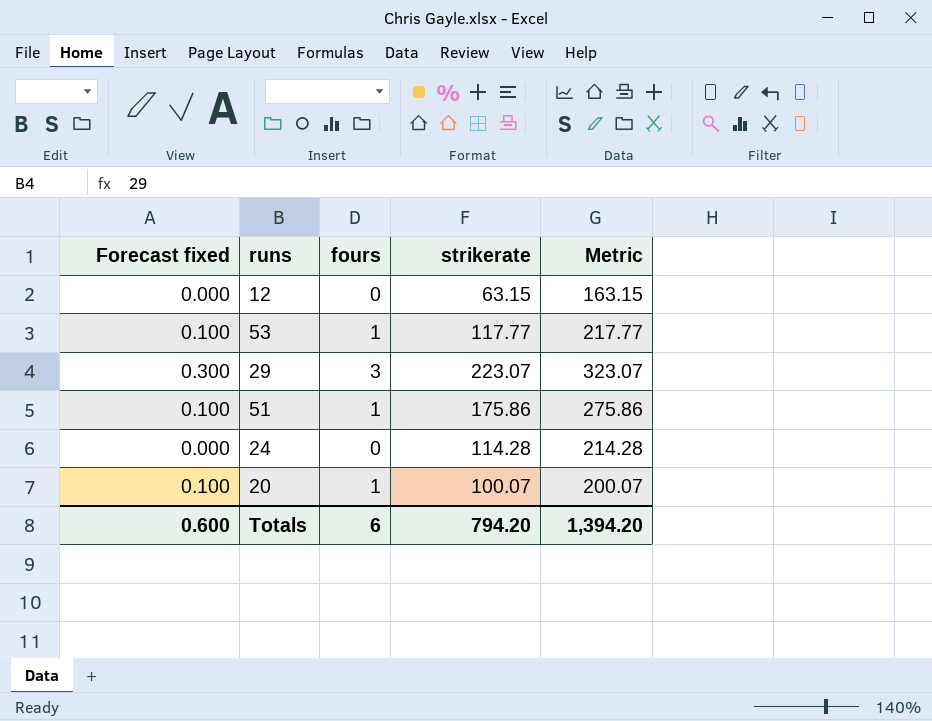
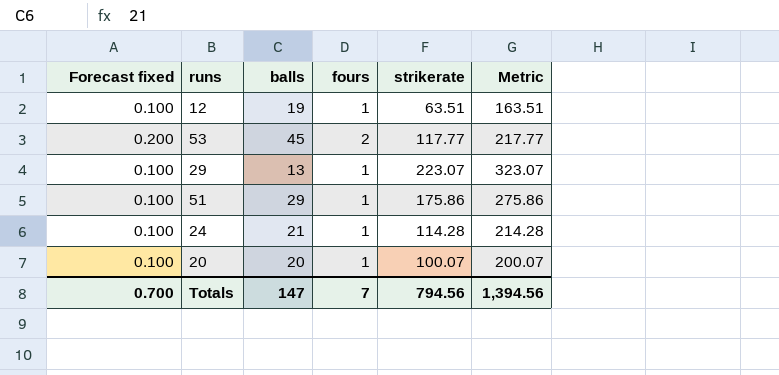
column balls | position: none -> 3
12 | Forecast fixed: 0.000 -> 0.100
12 | fours: 0 -> 1
12 | strikerate: 63.15 -> 63.51
12 | Metric: 163.15 -> 163.51
53 | Forecast fixed: 0.100 -> 0.200
53 | fours: 1 -> 2
29 | Forecast fixed: 0.300 -> 0.100
29 | fours: 3 -> 1
24 | Forecast fixed: 0.000 -> 0.100
24 | fours: 0 -> 1
Totals | Forecast fixed: 0.600 -> 0.700
Totals | fours: 6 -> 7
Totals | strikerate: 794.20 -> 794.56
Totals | Metric: 1,394.20 -> 1,394.56

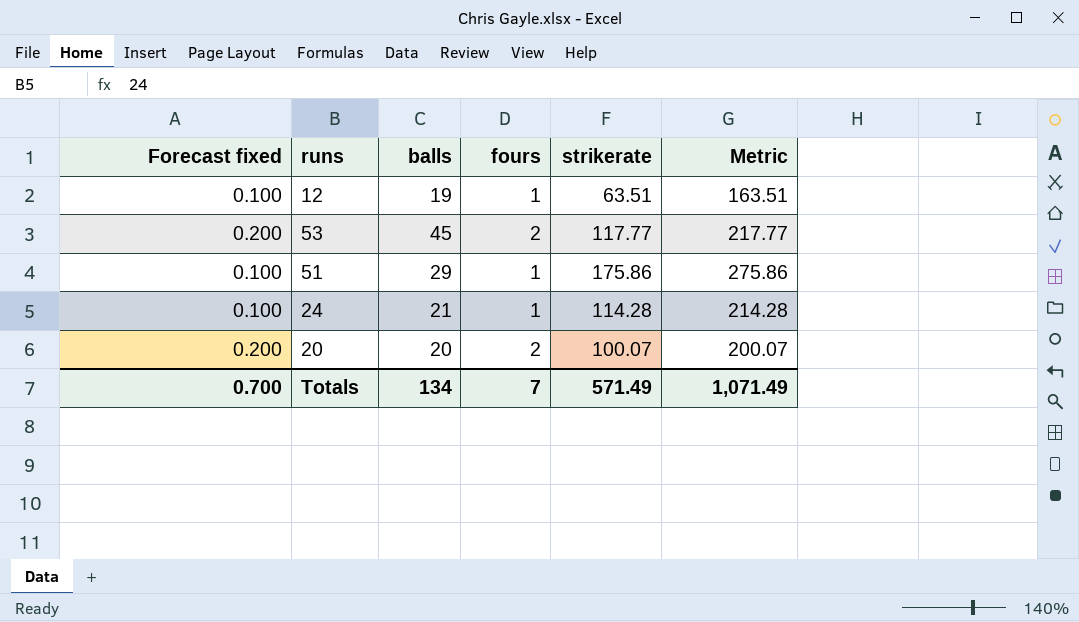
row 29: 0.100 | 13 | 1 | 223.07 | 323.07 -> none
20 | Forecast fixed: 0.100 -> 0.200
20 | fours: 1 -> 2
Totals | balls: 147 -> 134
Totals | strikerate: 794.56 -> 571.49
Totals | Metric: 1,394.56 -> 1,071.49

